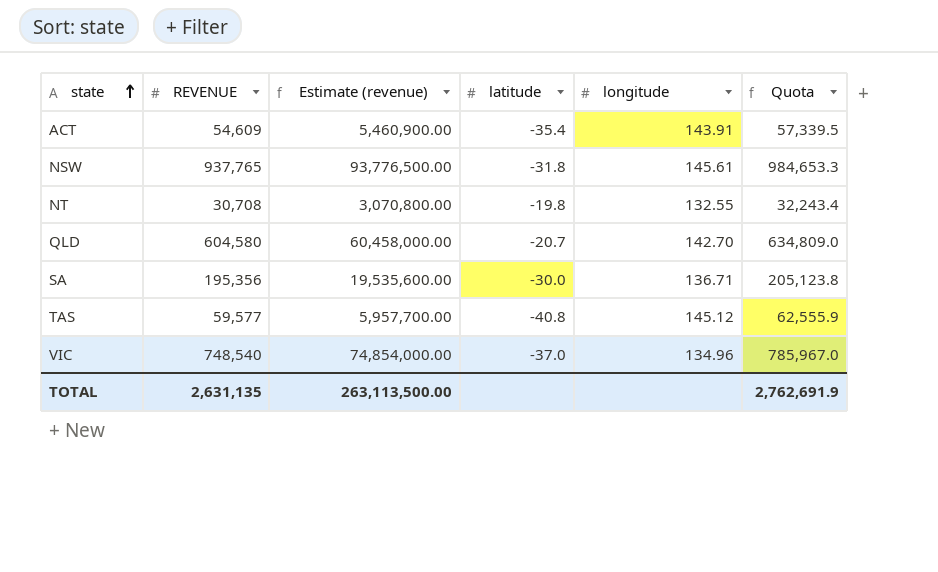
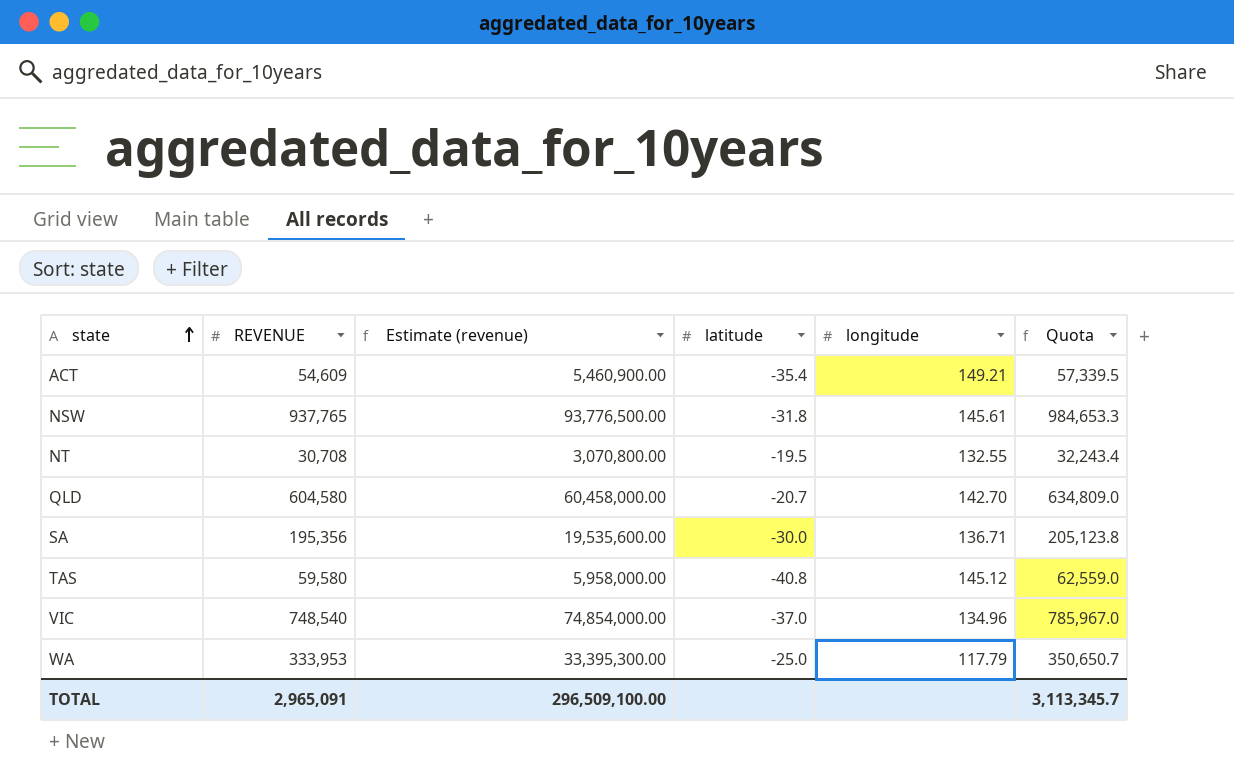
ACT | longitude: 143.91 -> 149.21
NT | latitude: -19.8 -> -19.5
TAS | REVENUE: 59,577 -> 59,580
TAS | Estimate (revenue): 5,957,700.00 -> 5,958,000.00
TAS | Quota: 62,555.9 -> 62,559.0
row WA: none -> 333,953 | 33,395,300.00 | -25.0 | 117.79 | 350,650.7
TOTAL | REVENUE: 2,631,135 -> 2,965,091
TOTAL | Estimate (revenue): 263,113,500.00 -> 296,509,100.00
TOTAL | Quota: 2,762,691.9 -> 3,113,345.7

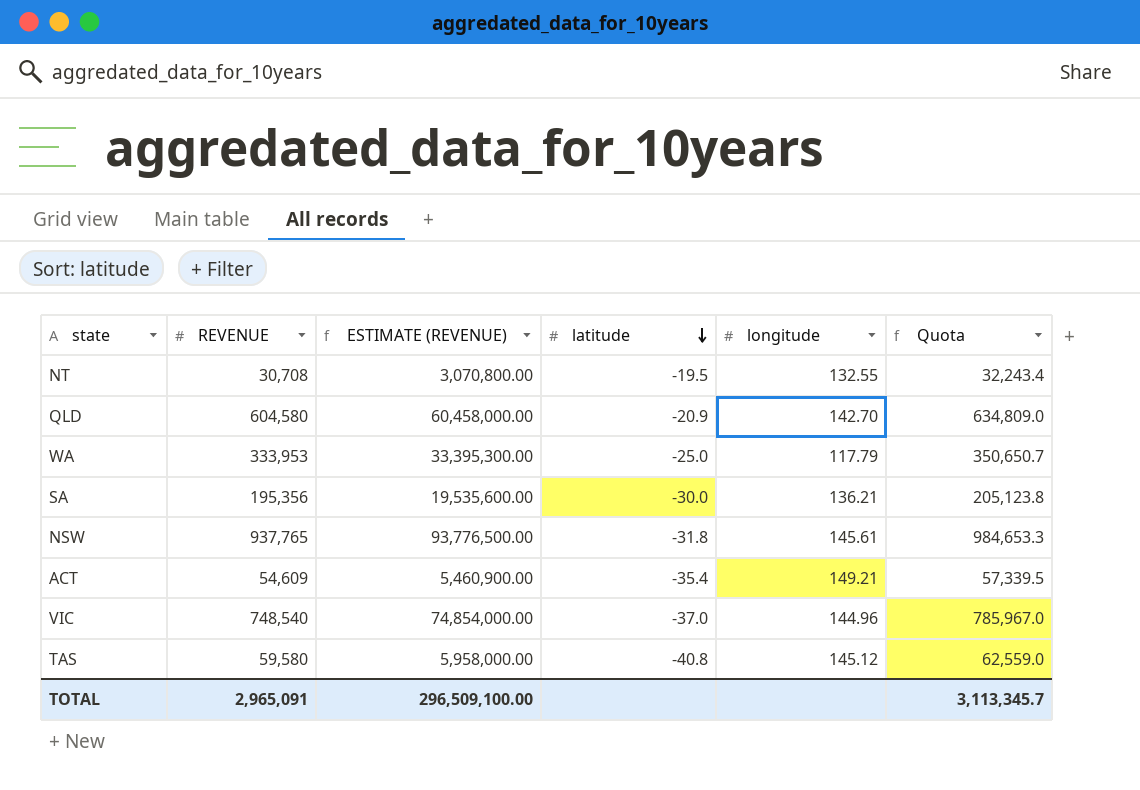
row order: state ascending -> latitude descending
column name: Estimate (revenue) -> ESTIMATE (REVENUE)
QLD | latitude: -20.7 -> -20.9
SA | longitude: 136.71 -> 136.21
VIC | longitude: 134.96 -> 144.96

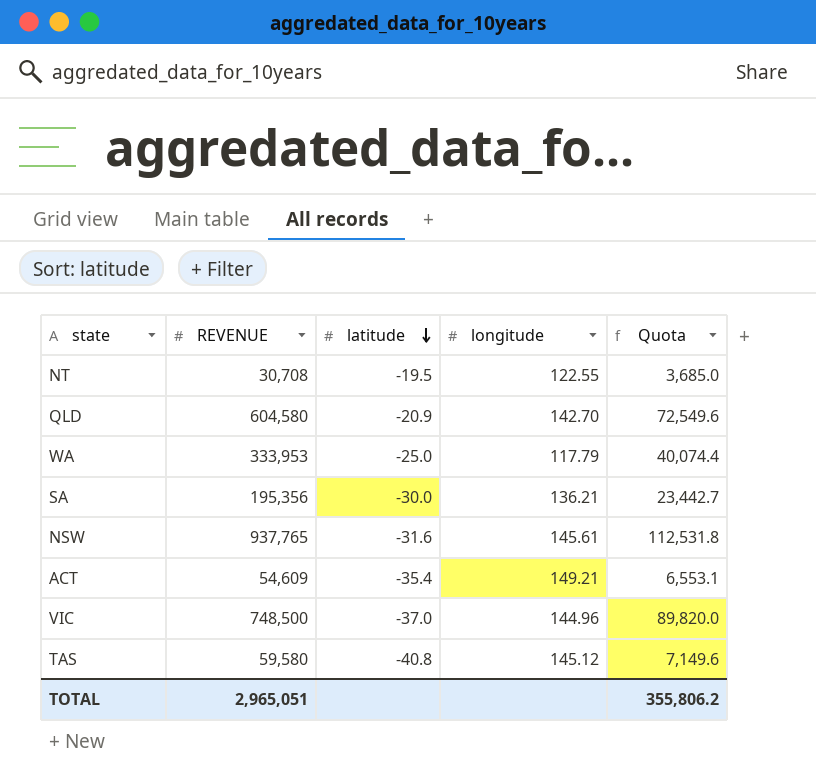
column ESTIMATE (REVENUE) | formula: [REVENUE] * 100 -> none
column Quota | formula: [REVENUE] * 1.05 -> [REVENUE] * 0.12
NT | longitude: 132.55 -> 122.55
NSW | latitude: -31.8 -> -31.6
VIC | REVENUE: 748,540 -> 748,500
TOTAL | REVENUE: 2,965,091 -> 2,965,051
TOTAL | Quota: 3,113,345.7 -> 355,806.2

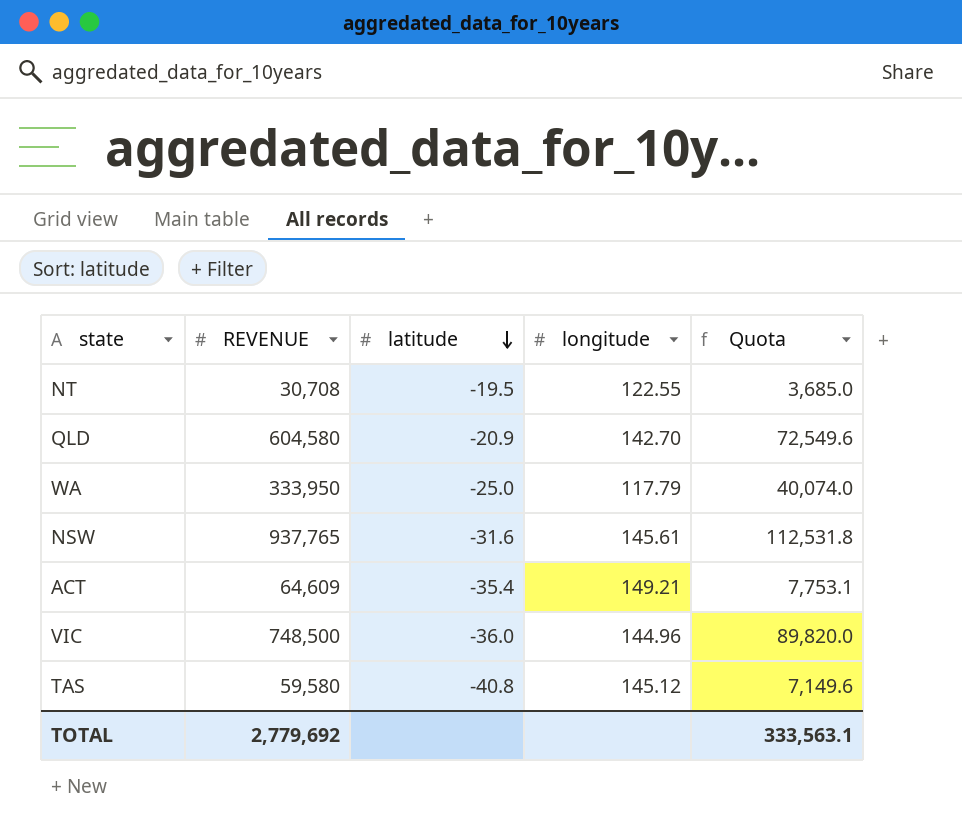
row SA: 195,356 | -30.0 | 136.21 | 23,442.7 -> none
WA | REVENUE: 333,953 -> 333,950
WA | Quota: 40,074.4 -> 40,074.0
ACT | REVENUE: 54,609 -> 64,609
ACT | Quota: 6,553.1 -> 7,753.1
VIC | latitude: -37.0 -> -36.0
TOTAL | REVENUE: 2,965,051 -> 2,779,692
TOTAL | Quota: 355,806.2 -> 333,563.1

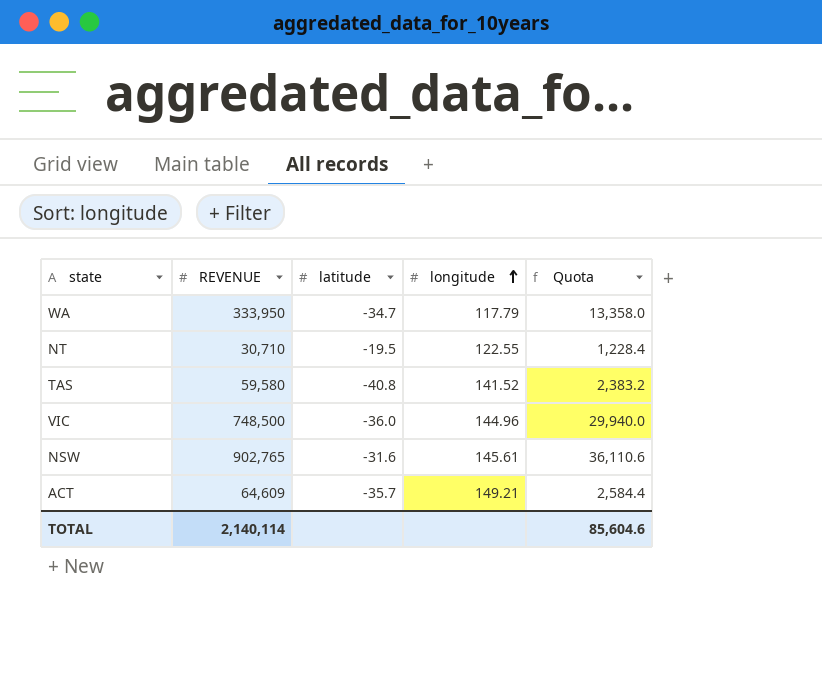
row order: latitude descending -> longitude ascending
column Quota | formula: [REVENUE] * 0.12 -> [REVENUE] * 0.04
row QLD: 604,580 | -20.9 | 142.70 | 72,549.6 -> none
WA | latitude: -25.0 -> -34.7
NT | REVENUE: 30,708 -> 30,710
TAS | longitude: 145.12 -> 141.52
NSW | REVENUE: 937,765 -> 902,765
ACT | latitude: -35.4 -> -35.7
TOTAL | REVENUE: 2,779,692 -> 2,140,114
TOTAL | Quota: 333,563.1 -> 85,604.6

